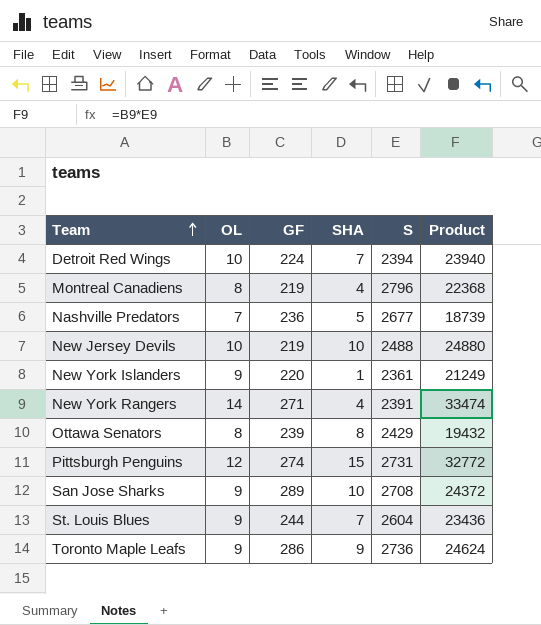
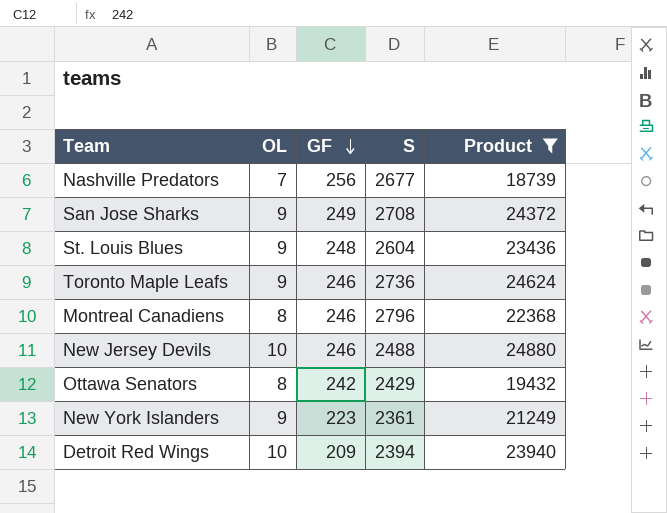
filter: none -> Product <= 24880
row order: Team ascending -> GF descending
column SHA | position: 4 -> none
Nashville Predators | GF: 236 -> 256
San Jose Sharks | GF: 289 -> 249
St. Louis Blues | GF: 244 -> 248
Toronto Maple Leafs | GF: 286 -> 246
Montreal Canadiens | GF: 219 -> 246
New Jersey Devils | GF: 219 -> 246
Ottawa Senators | GF: 239 -> 242
New York Islanders | GF: 220 -> 223
Detroit Red Wings | GF: 224 -> 209

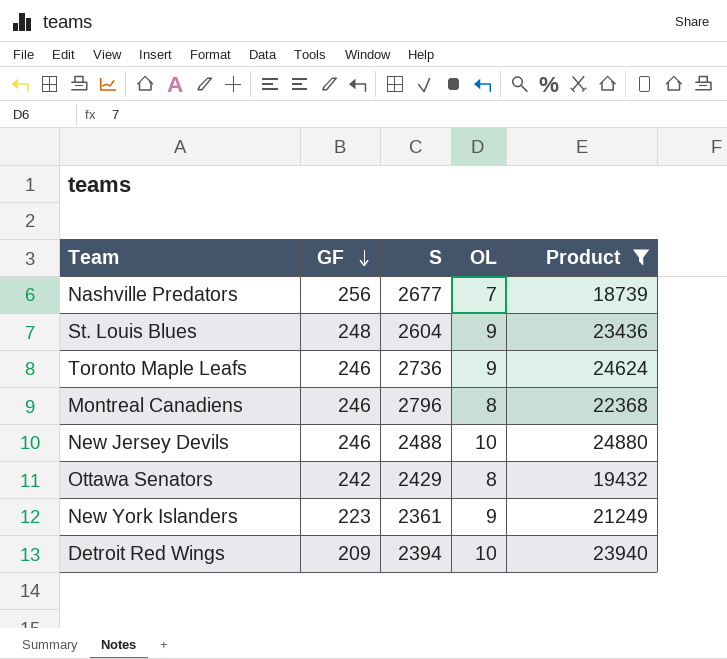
column OL | position: 2 -> 4
row San Jose Sharks: 9 | 249 | 2708 | 24372 -> none

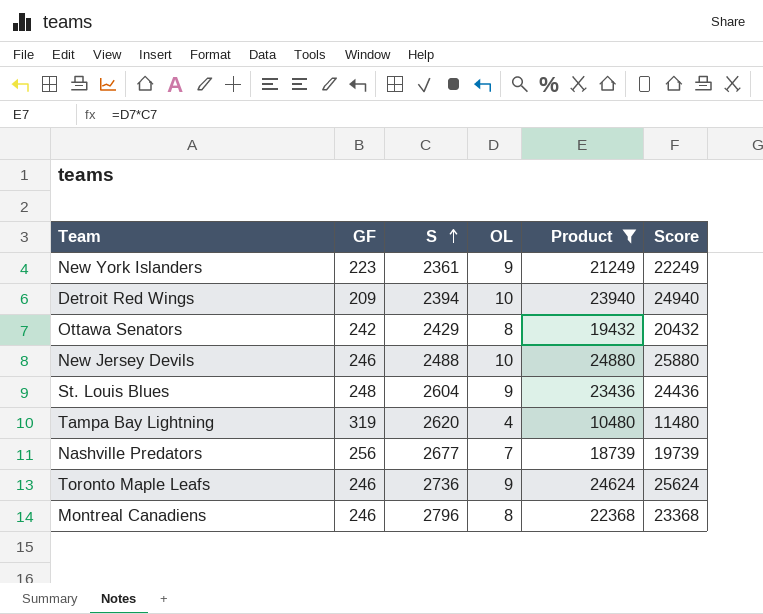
row order: GF descending -> S ascending
column Score | formula: none -> [Product] + 1000
row Tampa Bay Lightning: none -> 319 | 2620 | 4 | 10480 | 11480

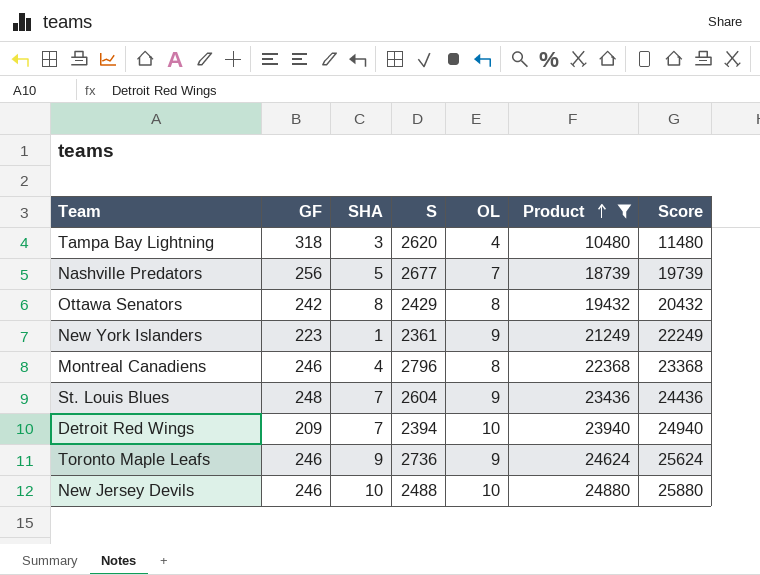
row order: S ascending -> Product ascending
column SHA | position: none -> 3
Tampa Bay Lightning | GF: 319 -> 318

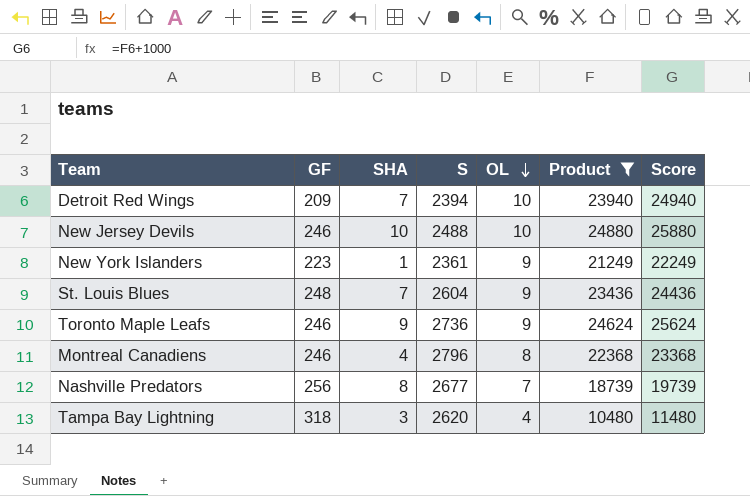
row order: Product ascending -> OL descending
row Ottawa Senators: 242 | 8 | 2429 | 8 | 19432 | 20432 -> none
Nashville Predators | SHA: 5 -> 8

